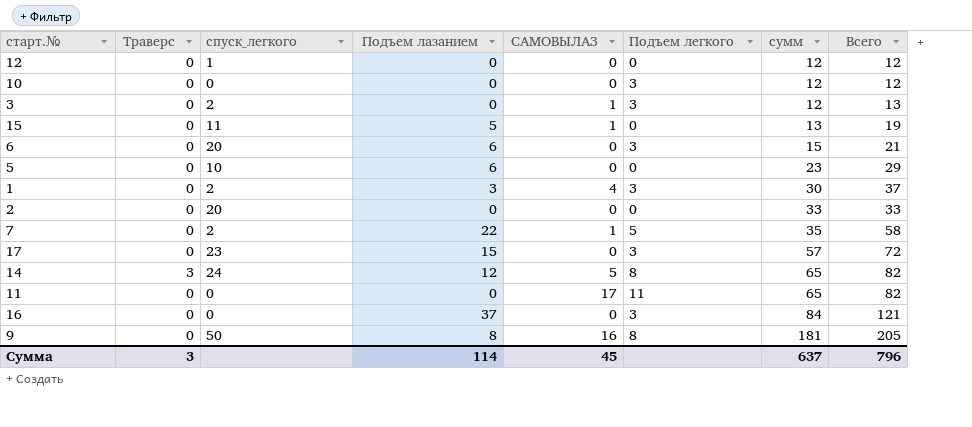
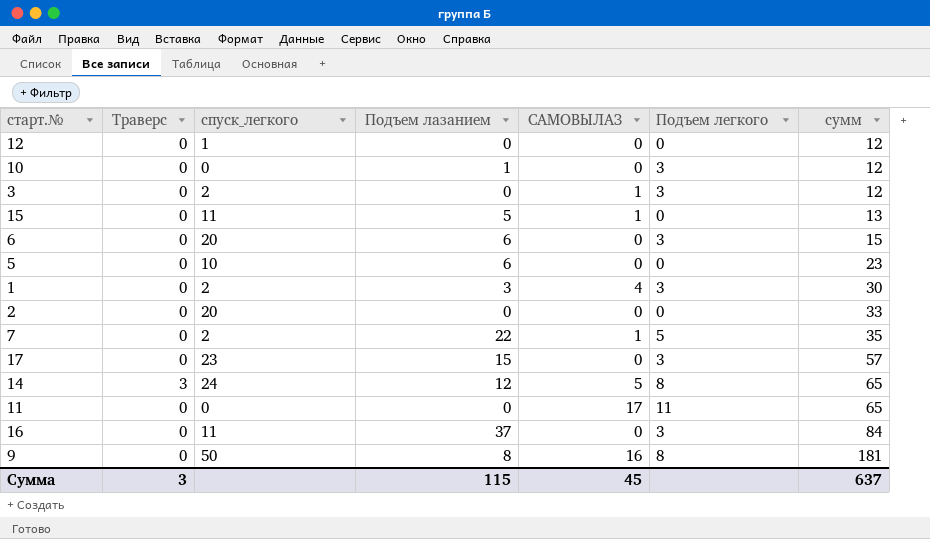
column Всего | formula: [Подъем лазанием] + [САМОВЫЛАЗ] + [сумм] -> none
10 | Подъем лазанием: 0 -> 1
16 | спуск_легкого: 0 -> 11
Сумма | Подъем лазанием: 114 -> 115

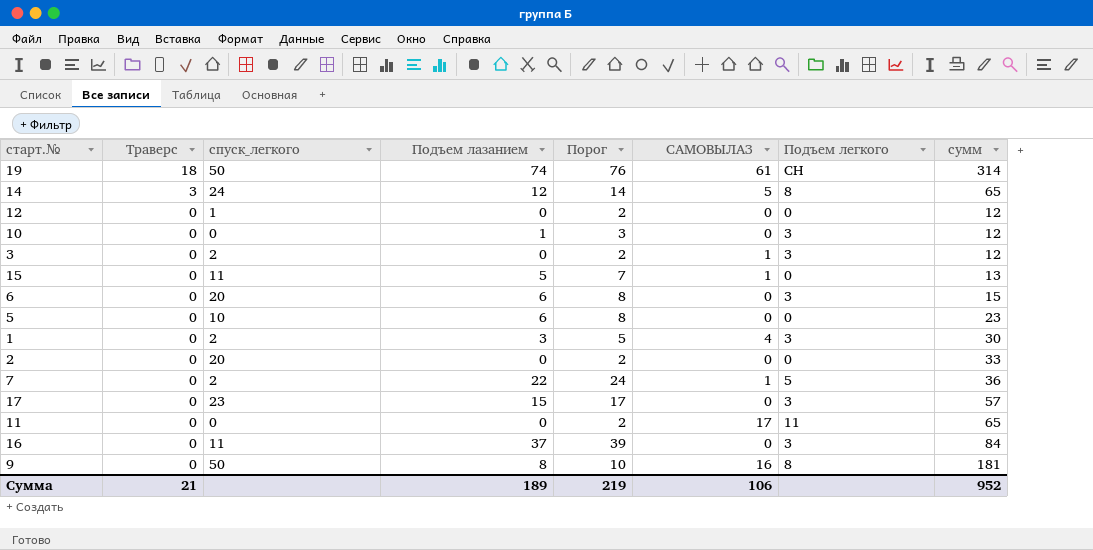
row order: сумм ascending -> Траверс descending
column Порог | formula: none -> [Подъем лазанием] + 2
row 19: none -> 18 | 50 | 74 | 76 | 61 | СН | 314
7 | сумм: 35 -> 36
Сумма | Траверс: 3 -> 21
Сумма | Подъем лазанием: 115 -> 189
Сумма | САМОВЫЛАЗ: 45 -> 106
Сумма | сумм: 637 -> 952

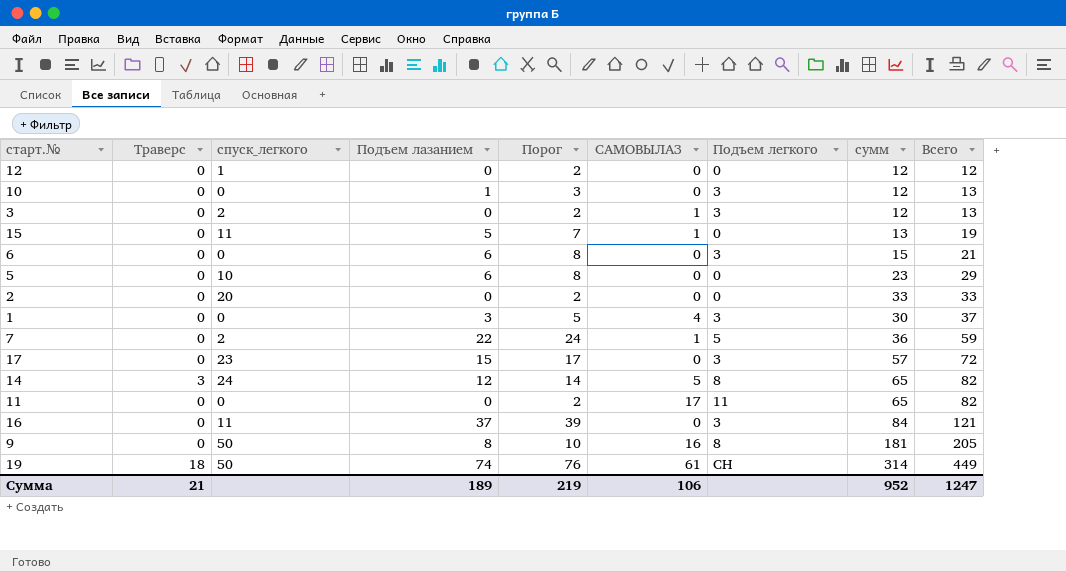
row order: Траверс descending -> Всего ascending
column Всего | formula: none -> [Подъем лазанием] + [САМОВЫЛАЗ] + [сумм]
6 | спуск_легкого: 20 -> 0
1 | спуск_легкого: 2 -> 0

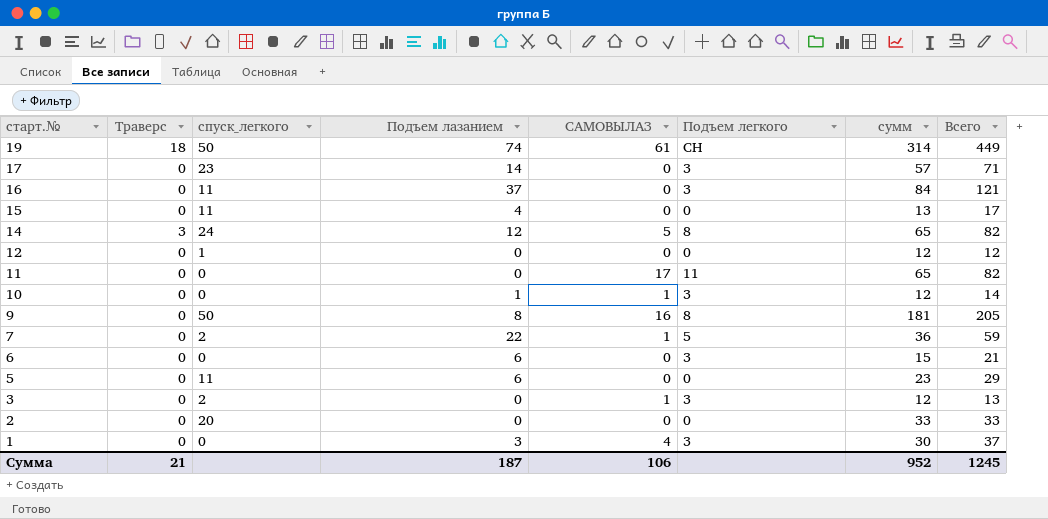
row order: Всего ascending -> старт.№ descending
column Порог | formula: [Подъем лазанием] + 2 -> none
17 | Подъем лазанием: 15 -> 14
17 | Всего: 72 -> 71
15 | Подъем лазанием: 5 -> 4
15 | САМОВЫЛАЗ: 1 -> 0
15 | Всего: 19 -> 17
10 | САМОВЫЛАЗ: 0 -> 1
10 | Всего: 13 -> 14
5 | спуск_легкого: 10 -> 11
Сумма | Подъем лазанием: 189 -> 187
Сумма | Всего: 1247 -> 1245

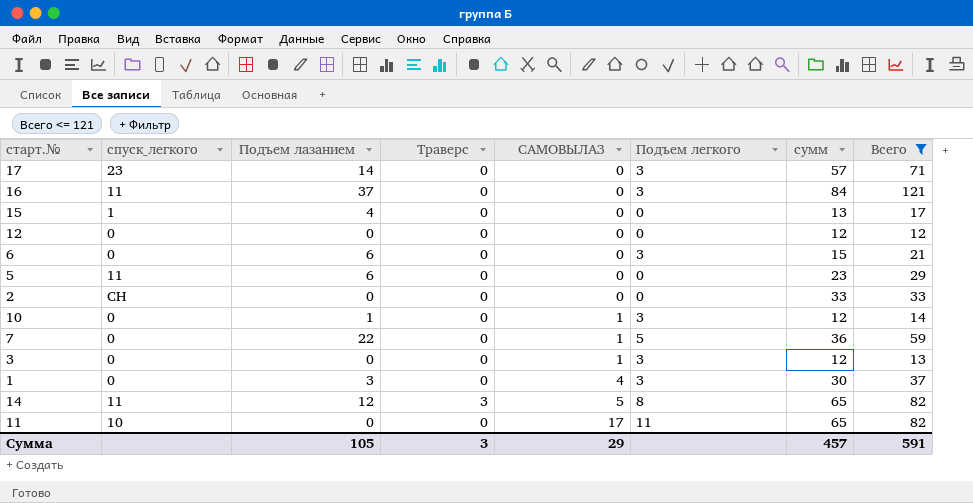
filter: none -> Всего <= 121
row order: старт.№ descending -> САМОВЫЛАЗ ascending
column Траверс | position: 2 -> 4
15 | спуск_легкого: 11 -> 1
12 | спуск_легкого: 1 -> 0
2 | спуск_легкого: 20 -> СН
7 | спуск_легкого: 2 -> 0
3 | спуск_легкого: 2 -> 0
14 | спуск_легкого: 24 -> 11
11 | спуск_легкого: 0 -> 10
Сумма | Подъем лазанием: 187 -> 105
Сумма | Траверс: 21 -> 3
Сумма | САМОВЫЛАЗ: 106 -> 29
Сумма | сумм: 952 -> 457
Сумма | Всего: 1245 -> 591

